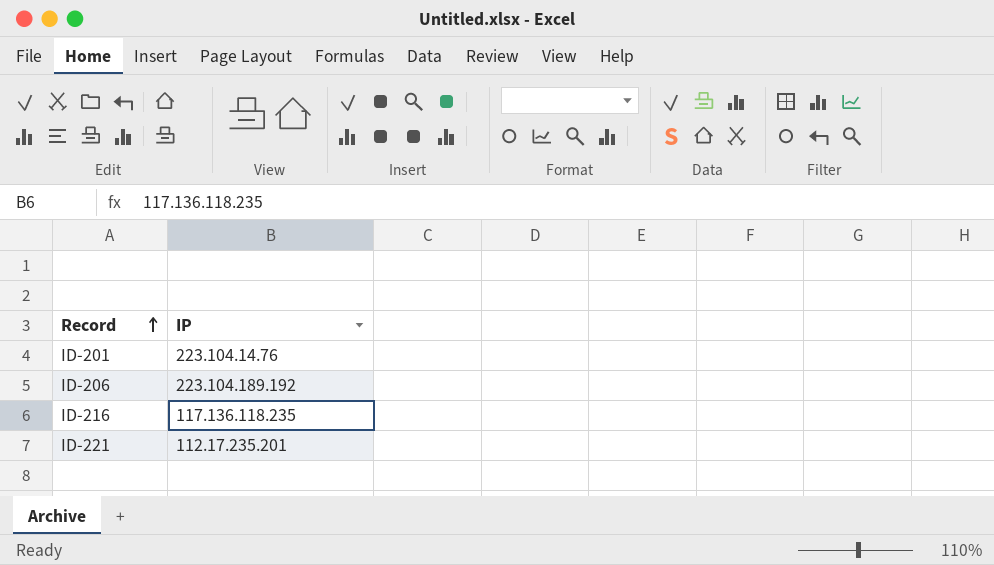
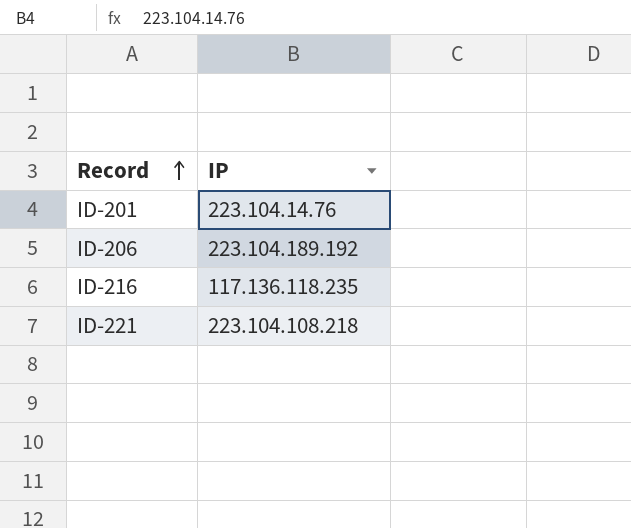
ID-221 | IP: 112.17.235.201 -> 223.104.108.218

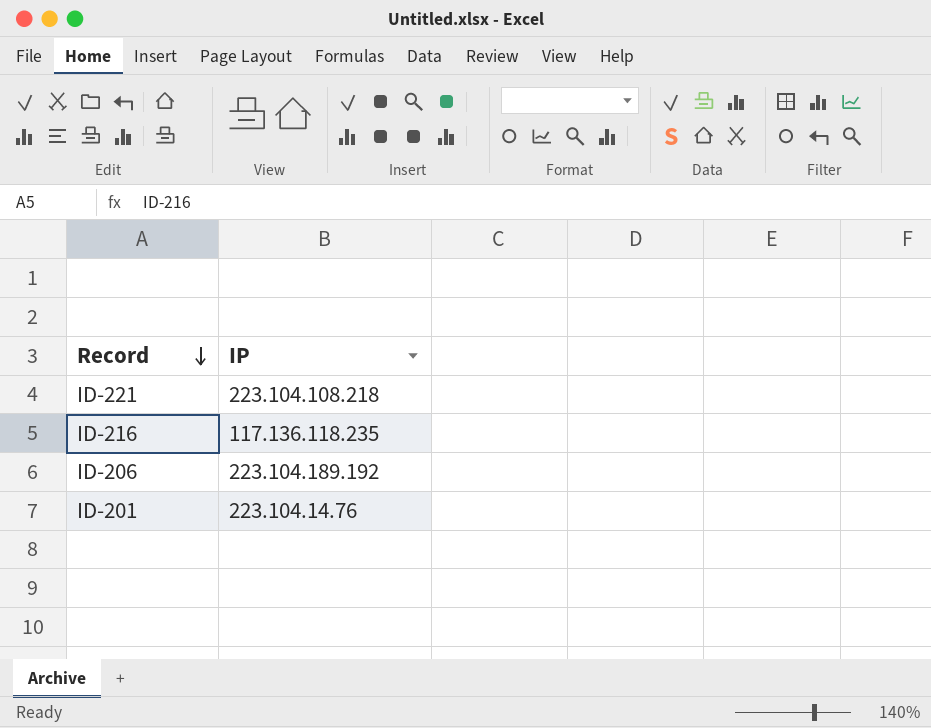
row order: Record ascending -> Record descending

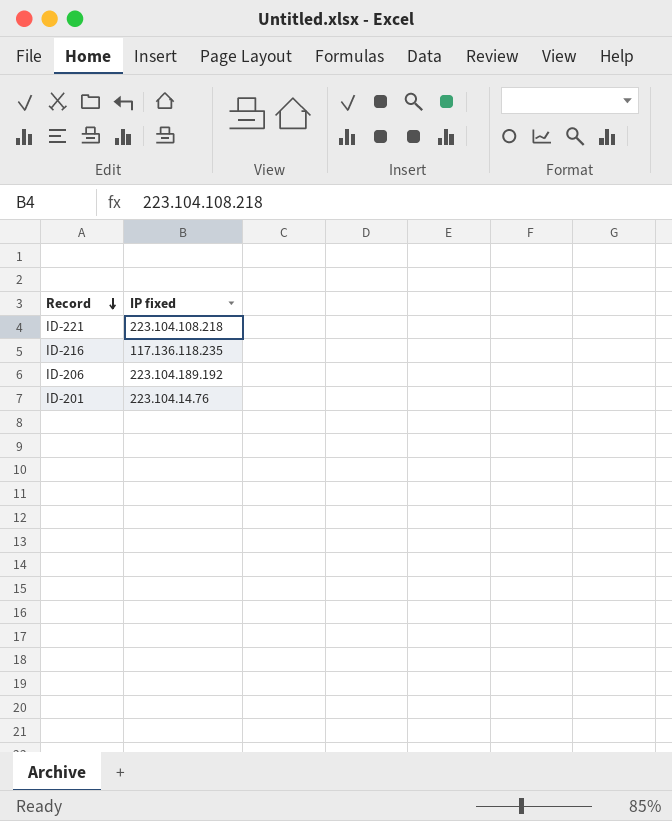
column name: IP -> IP fixed

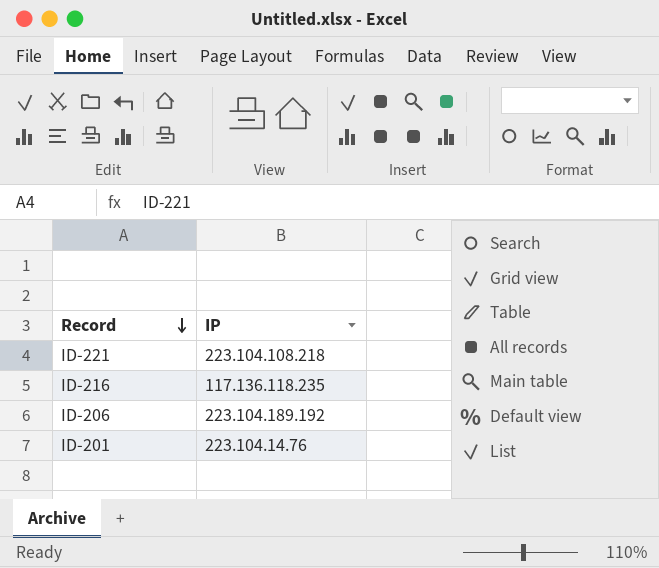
column name: IP fixed -> IP

